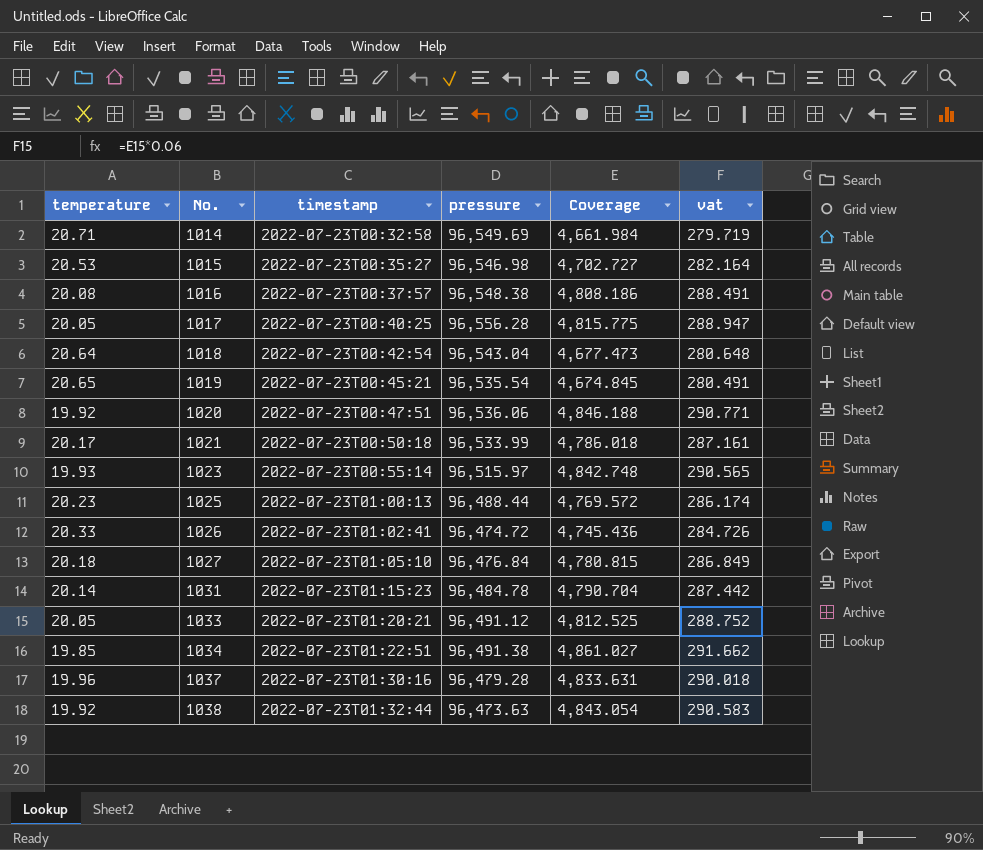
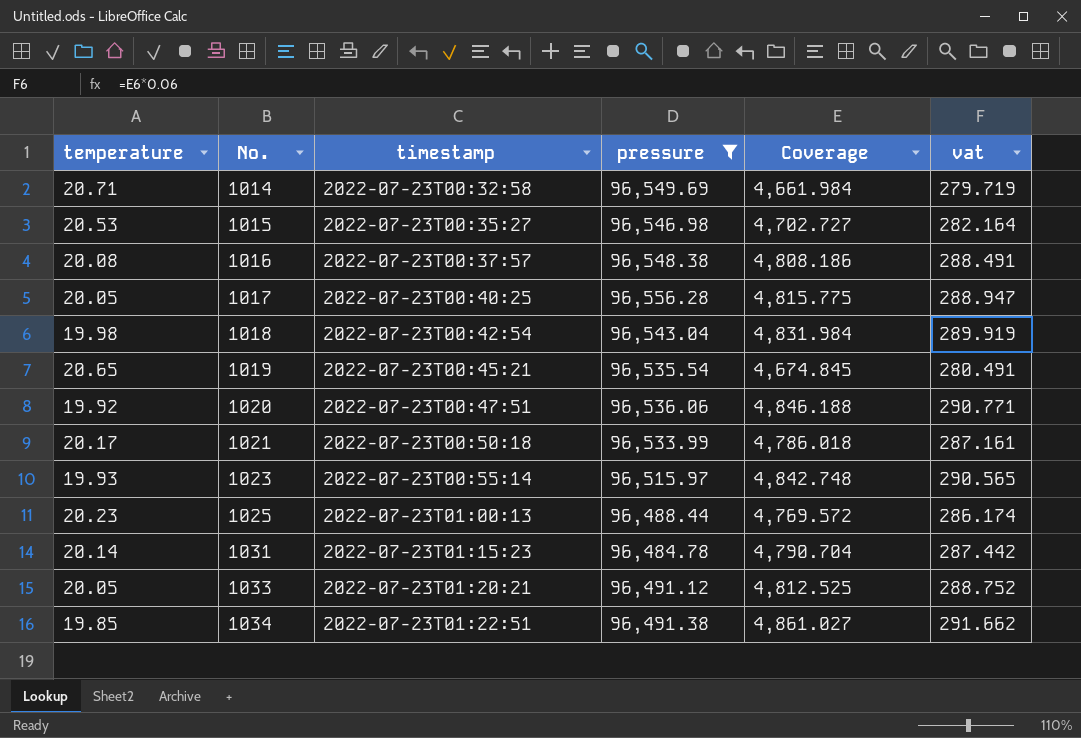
filter: none -> pressure >= 96,484.78
1018 | temperature: 20.64 -> 19.98
1018 | Coverage: 4,677.473 -> 4,831.984
1018 | vat: 280.648 -> 289.919

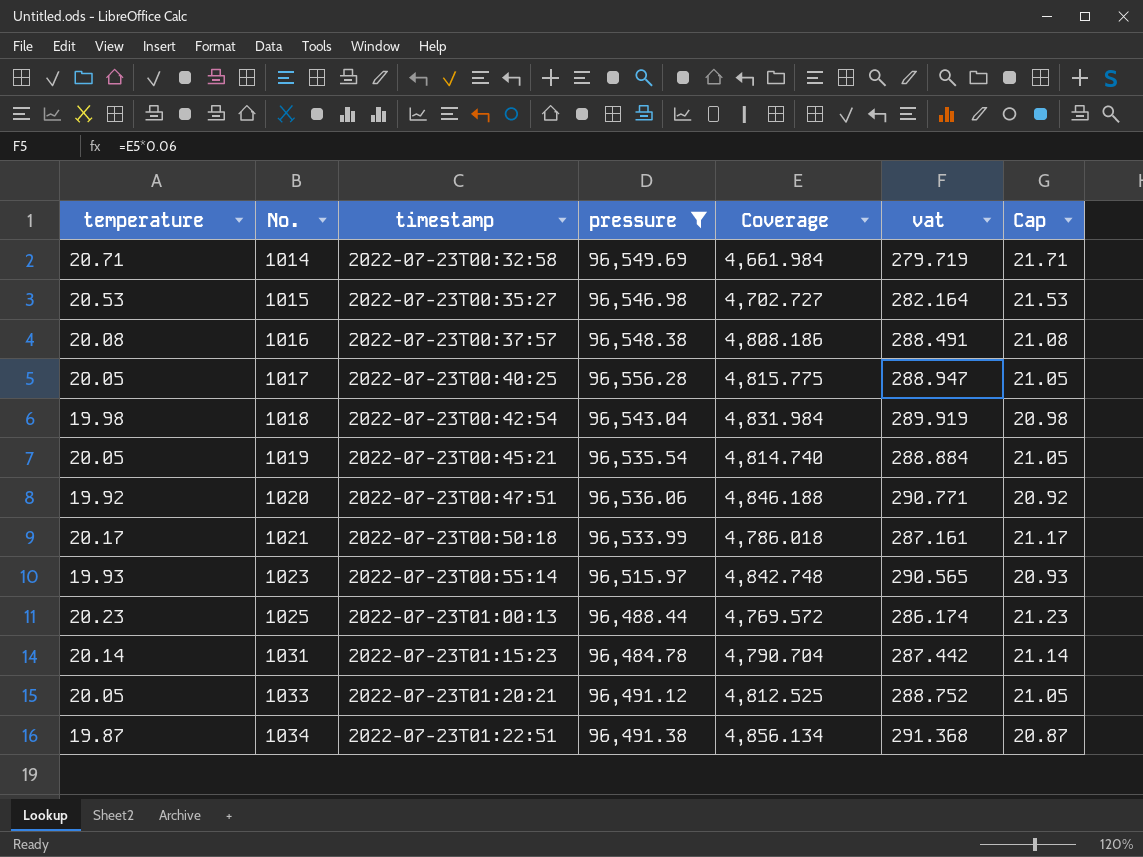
column Cap | formula: none -> [temperature] + 1
1019 | temperature: 20.65 -> 20.05
1019 | Coverage: 4,674.845 -> 4,814.740
1019 | vat: 280.491 -> 288.884
1034 | temperature: 19.85 -> 19.87
1034 | Coverage: 4,861.027 -> 4,856.134
1034 | vat: 291.662 -> 291.368

